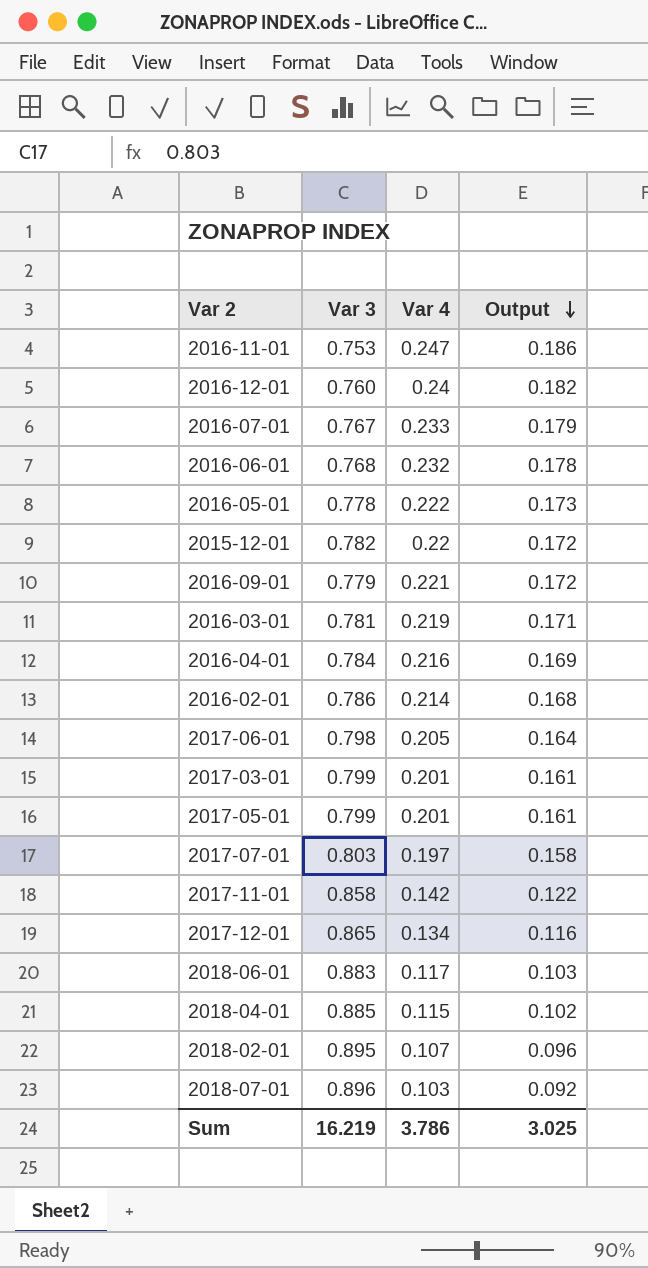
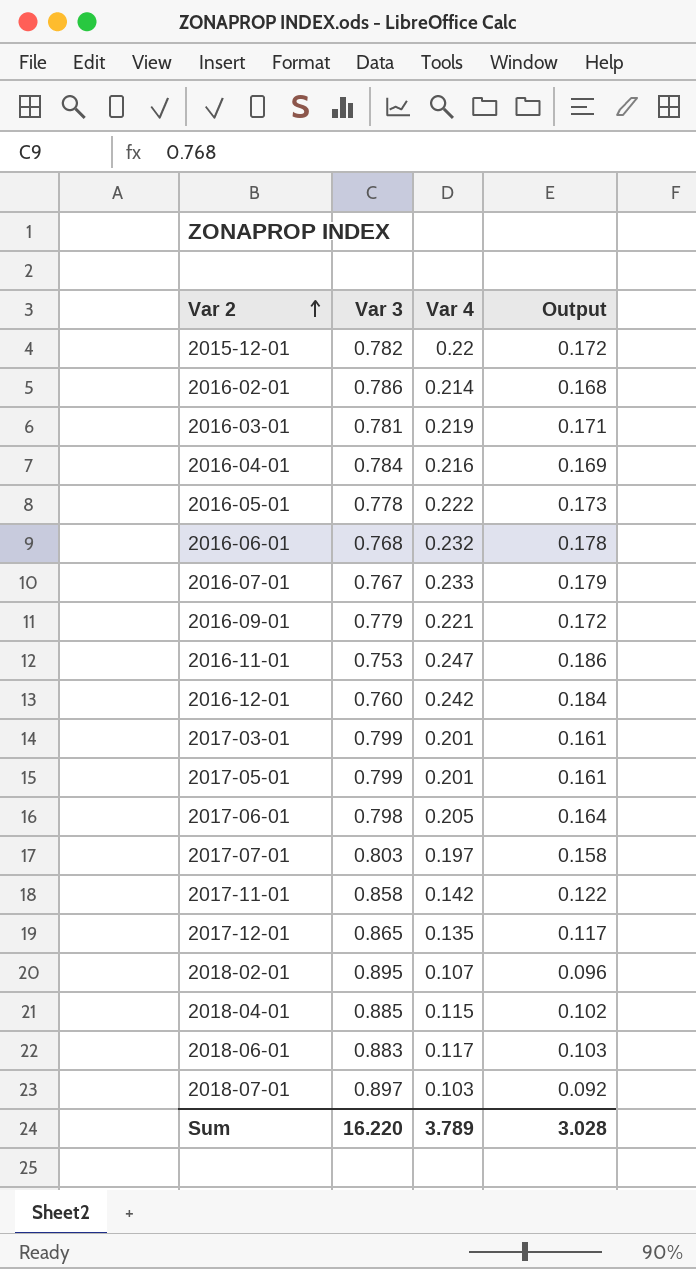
row order: Output descending -> Var 2 ascending
2016-12-01 | Var 4: 0.24 -> 0.242
2016-12-01 | Output: 0.182 -> 0.184
2017-12-01 | Var 4: 0.134 -> 0.135
2017-12-01 | Output: 0.116 -> 0.117
2018-07-01 | Var 3: 0.896 -> 0.897
Sum | Var 3: 16.219 -> 16.220
Sum | Var 4: 3.786 -> 3.789
Sum | Output: 3.025 -> 3.028

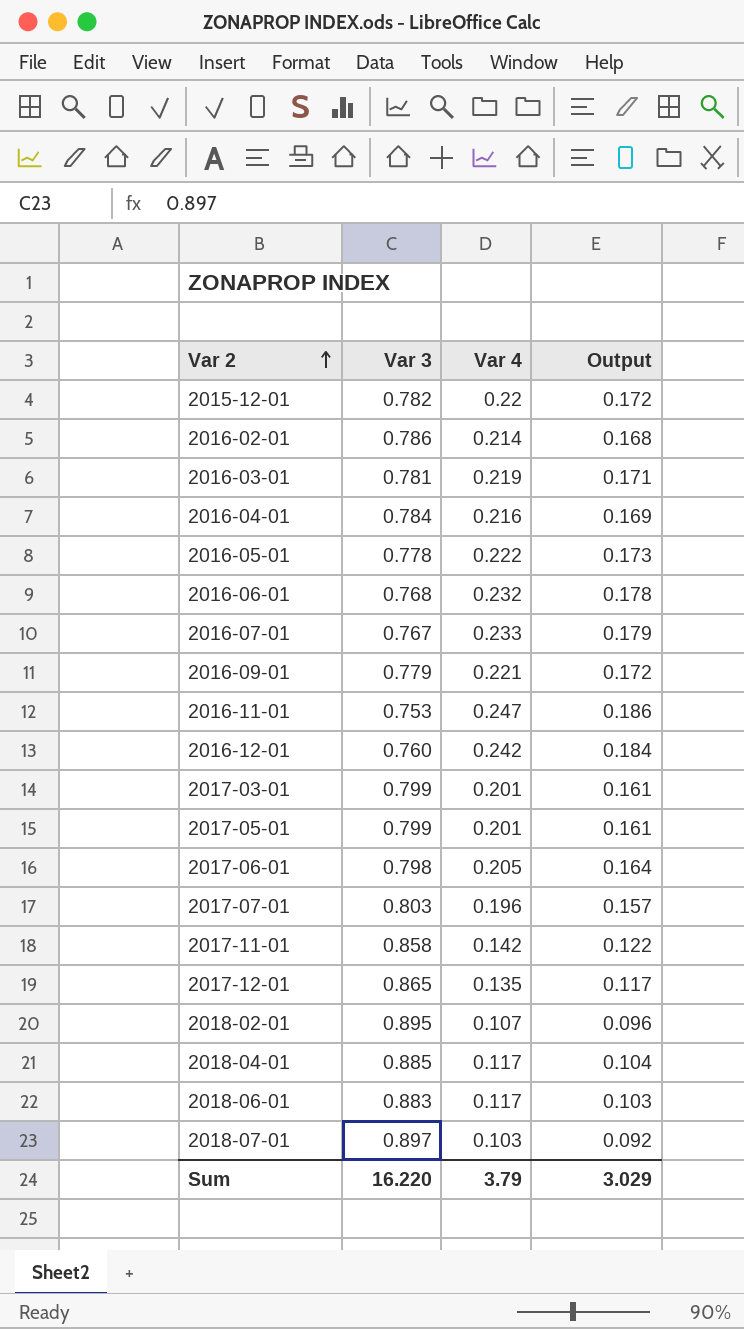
2017-07-01 | Var 4: 0.197 -> 0.196
2017-07-01 | Output: 0.158 -> 0.157
2018-04-01 | Var 4: 0.115 -> 0.117
2018-04-01 | Output: 0.102 -> 0.104
Sum | Var 4: 3.789 -> 3.79
Sum | Output: 3.028 -> 3.029

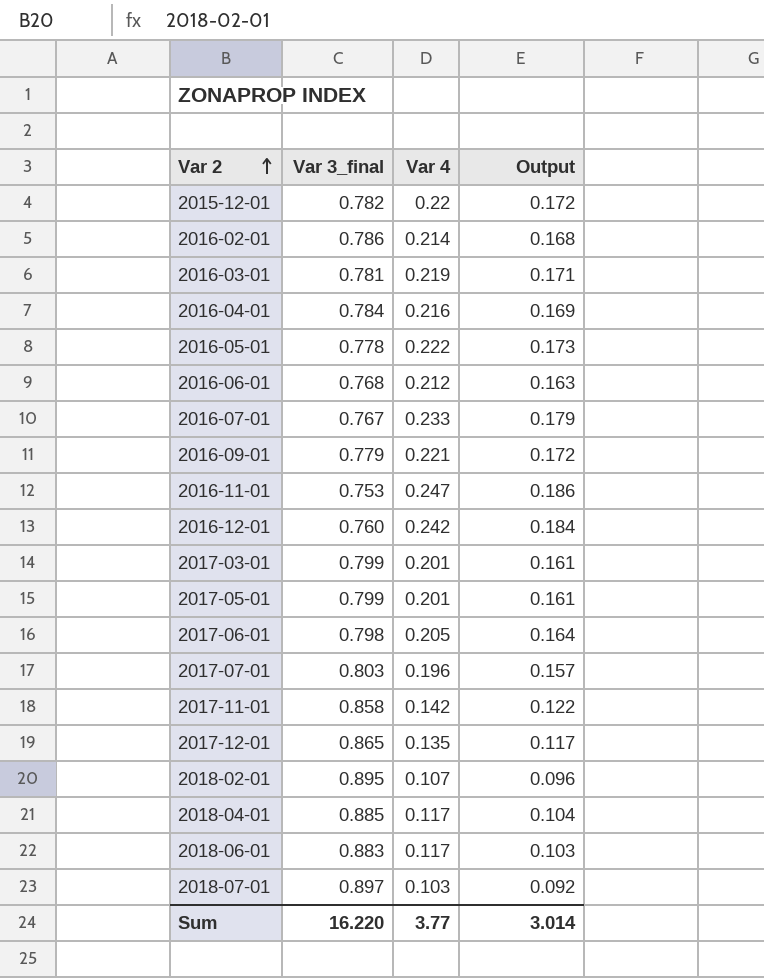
column name: Var 3 -> Var 3_final
2016-06-01 | Var 4: 0.232 -> 0.212
2016-06-01 | Output: 0.178 -> 0.163
Sum | Var 4: 3.79 -> 3.77
Sum | Output: 3.029 -> 3.014

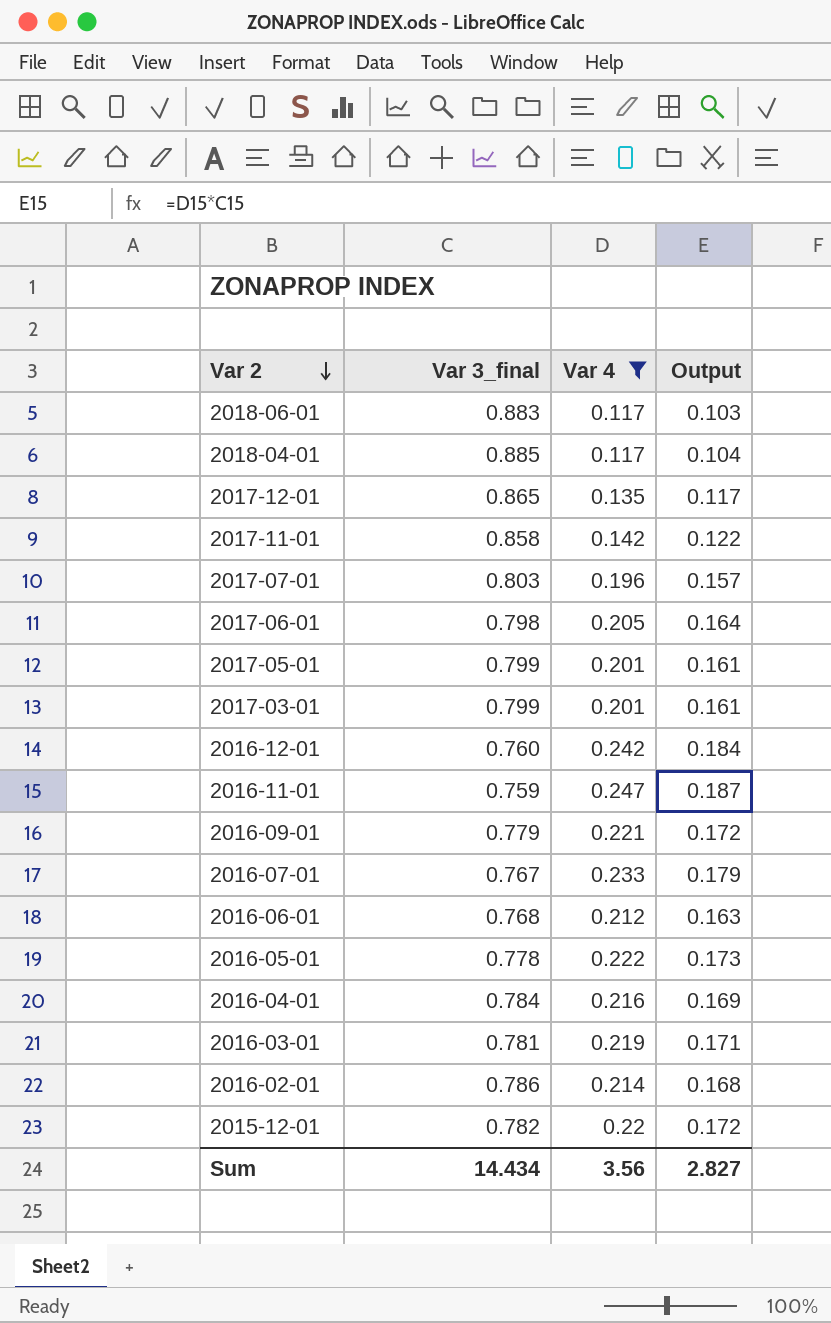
filter: none -> Var 4 >= 0.117
row order: Var 2 ascending -> Var 2 descending
2016-11-01 | Var 3_final: 0.753 -> 0.759
2016-11-01 | Output: 0.186 -> 0.187
Sum | Var 3_final: 16.220 -> 14.434
Sum | Var 4: 3.77 -> 3.56
Sum | Output: 3.014 -> 2.827

